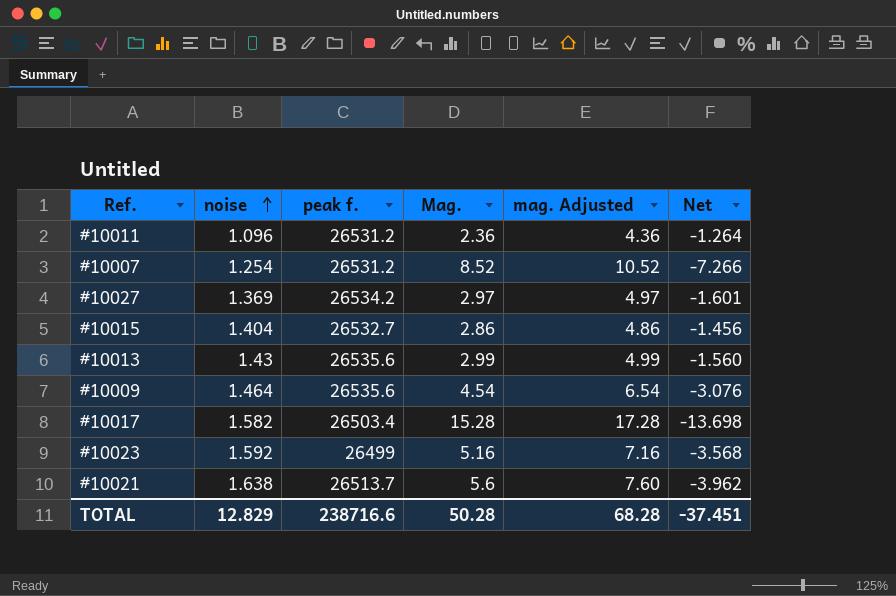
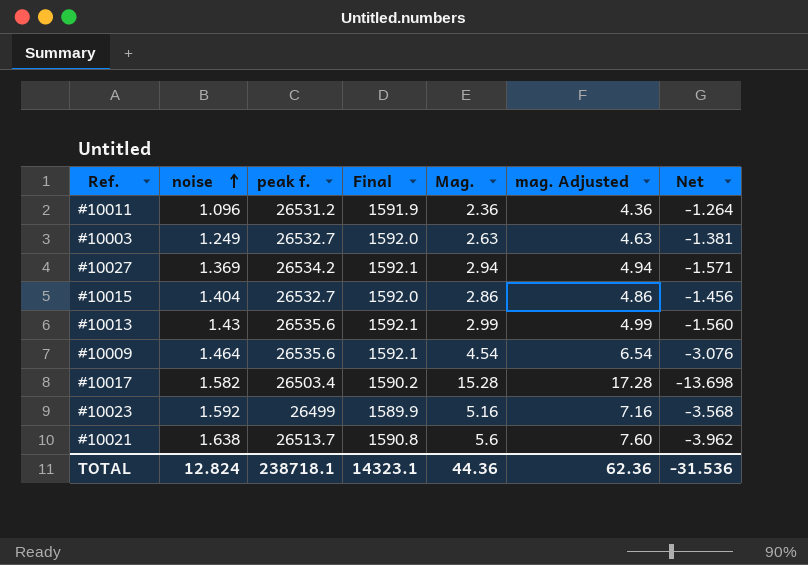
column Final | formula: none -> [peak f.] * 0.06
row #10007: 1.254 | 26531.2 | 8.52 | 10.52 | -7.266 -> none
row #10003: none -> 1.249 | 26532.7 | 1592.0 | 2.63 | 4.63 | -1.381
#10027 | Mag.: 2.97 -> 2.94
#10027 | mag. Adjusted: 4.97 -> 4.94
#10027 | Net: -1.601 -> -1.571
TOTAL | noise: 12.829 -> 12.824
TOTAL | peak f.: 238716.6 -> 238718.1
TOTAL | Mag.: 50.28 -> 44.36
TOTAL | mag. Adjusted: 68.28 -> 62.36
TOTAL | Net: -37.451 -> -31.536

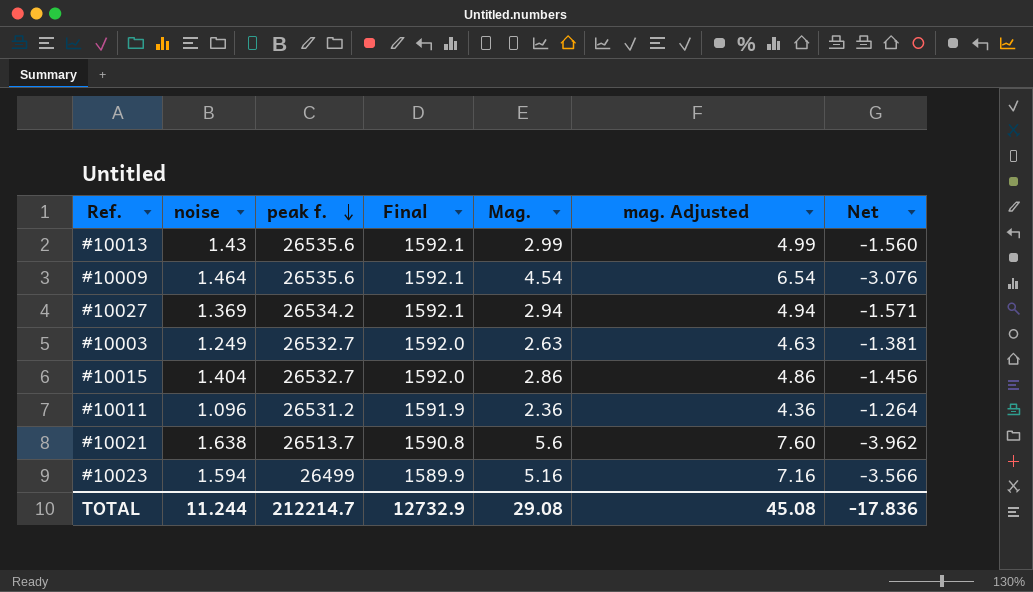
row order: noise ascending -> peak f. descending
row #10017: 1.582 | 26503.4 | 1590.2 | 15.28 | 17.28 | -13.698 -> none
#10023 | noise: 1.592 -> 1.594
#10023 | Net: -3.568 -> -3.566
TOTAL | noise: 12.824 -> 11.244
TOTAL | peak f.: 238718.1 -> 212214.7
TOTAL | Final: 14323.1 -> 12732.9
TOTAL | Mag.: 44.36 -> 29.08
TOTAL | mag. Adjusted: 62.36 -> 45.08
TOTAL | Net: -31.536 -> -17.836

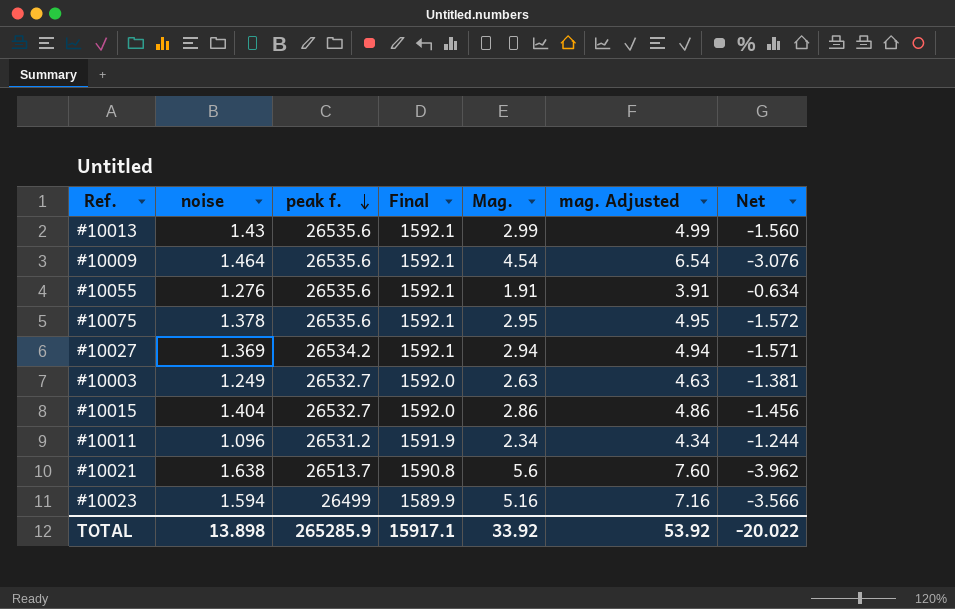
row #10055: none -> 1.276 | 26535.6 | 1592.1 | 1.91 | 3.91 | -0.634
row #10075: none -> 1.378 | 26535.6 | 1592.1 | 2.95 | 4.95 | -1.572
#10011 | Mag.: 2.36 -> 2.34
#10011 | mag. Adjusted: 4.36 -> 4.34
#10011 | Net: -1.264 -> -1.244
TOTAL | noise: 11.244 -> 13.898
TOTAL | peak f.: 212214.7 -> 265285.9
TOTAL | Final: 12732.9 -> 15917.1
TOTAL | Mag.: 29.08 -> 33.92
TOTAL | mag. Adjusted: 45.08 -> 53.92
TOTAL | Net: -17.836 -> -20.022

